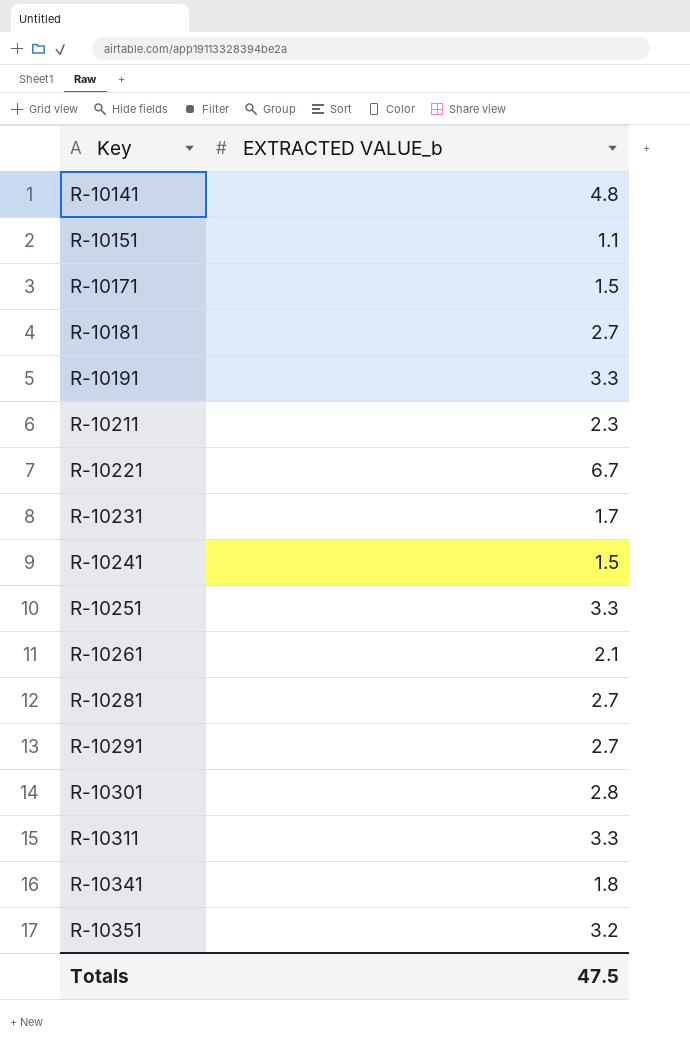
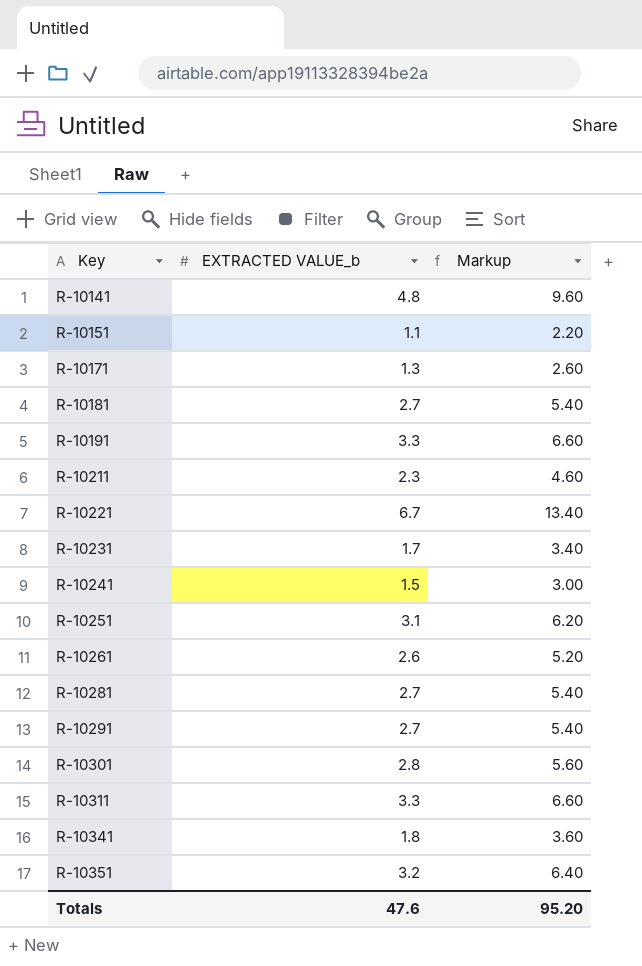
column Markup | formula: none -> [EXTRACTED VALUE_b] * 2
R-10171 | EXTRACTED VALUE_b: 1.5 -> 1.3
R-10251 | EXTRACTED VALUE_b: 3.3 -> 3.1
R-10261 | EXTRACTED VALUE_b: 2.1 -> 2.6
Totals | EXTRACTED VALUE_b: 47.5 -> 47.6

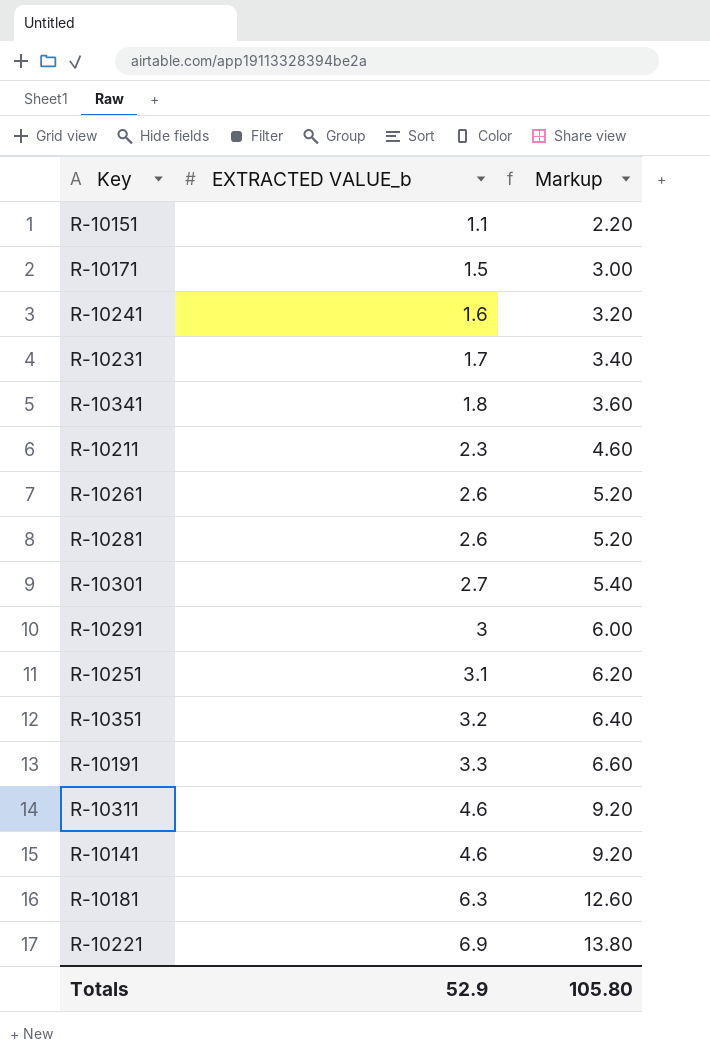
row order: Key ascending -> EXTRACTED VALUE_b ascending
R-10171 | EXTRACTED VALUE_b: 1.3 -> 1.5
R-10171 | Markup: 2.60 -> 3.00
R-10241 | EXTRACTED VALUE_b: 1.5 -> 1.6
R-10241 | Markup: 3.00 -> 3.20
R-10281 | EXTRACTED VALUE_b: 2.7 -> 2.6
R-10281 | Markup: 5.40 -> 5.20
R-10301 | EXTRACTED VALUE_b: 2.8 -> 2.7
R-10301 | Markup: 5.60 -> 5.40
R-10291 | EXTRACTED VALUE_b: 2.7 -> 3
R-10291 | Markup: 5.40 -> 6.00
R-10311 | EXTRACTED VALUE_b: 3.3 -> 4.6
R-10311 | Markup: 6.60 -> 9.20
R-10141 | EXTRACTED VALUE_b: 4.8 -> 4.6
R-10141 | Markup: 9.60 -> 9.20
R-10181 | EXTRACTED VALUE_b: 2.7 -> 6.3
R-10181 | Markup: 5.40 -> 12.60
R-10221 | EXTRACTED VALUE_b: 6.7 -> 6.9
R-10221 | Markup: 13.40 -> 13.80
Totals | EXTRACTED VALUE_b: 47.6 -> 52.9
Totals | Markup: 95.20 -> 105.80

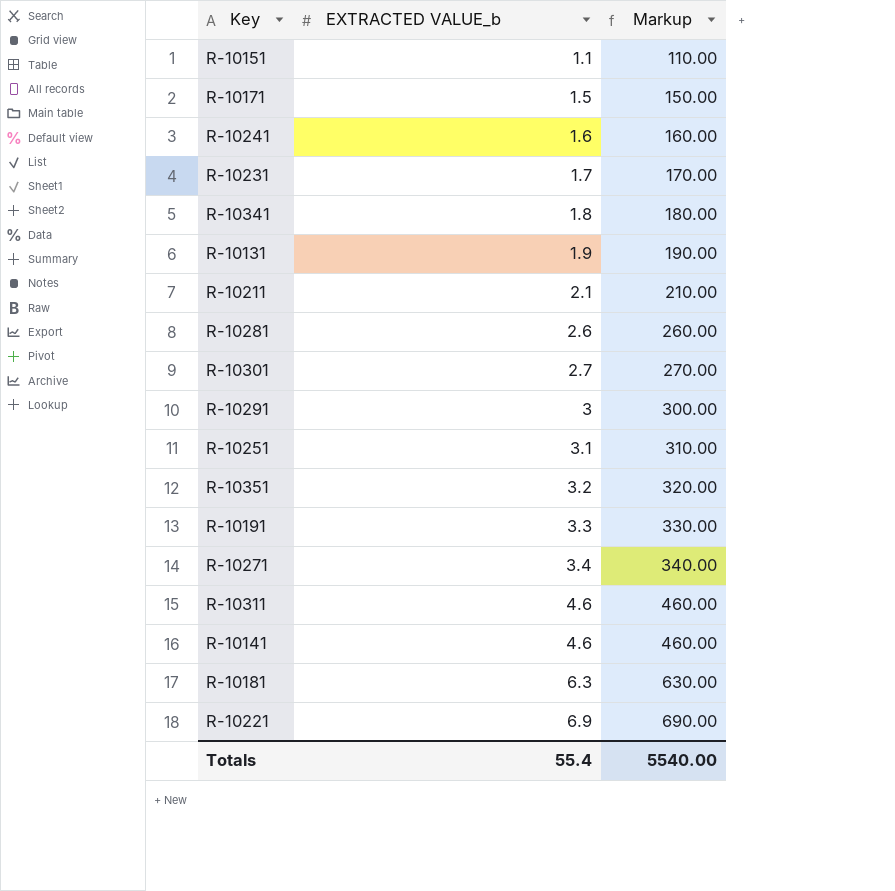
column Markup | formula: [EXTRACTED VALUE_b] * 2 -> [EXTRACTED VALUE_b] * 100
row R-10261: 2.6 | 5.20 -> none
row R-10131: none -> 1.9 | 190.00
R-10211 | EXTRACTED VALUE_b: 2.3 -> 2.1
row R-10271: none -> 3.4 | 340.00
Totals | EXTRACTED VALUE_b: 52.9 -> 55.4
Totals | Markup: 105.80 -> 5540.00

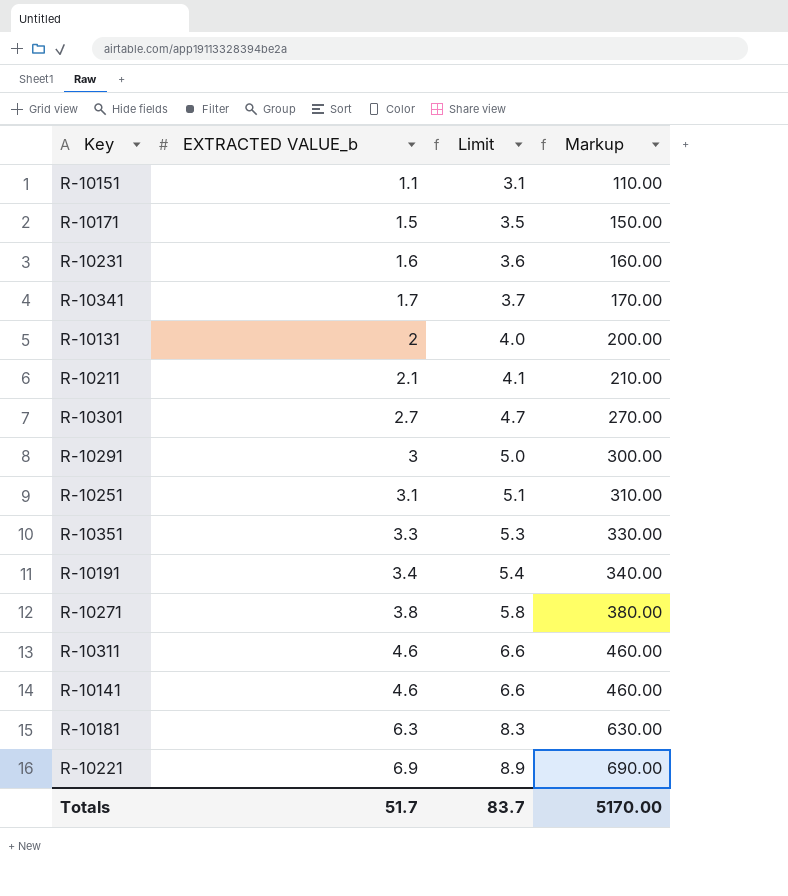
column Limit | formula: none -> [EXTRACTED VALUE_b] + 2
row R-10241: 1.6 | 160.00 -> none
row R-10281: 2.6 | 260.00 -> none
R-10231 | EXTRACTED VALUE_b: 1.7 -> 1.6
R-10231 | Markup: 170.00 -> 160.00
R-10341 | EXTRACTED VALUE_b: 1.8 -> 1.7
R-10341 | Markup: 180.00 -> 170.00
R-10131 | EXTRACTED VALUE_b: 1.9 -> 2
R-10131 | Markup: 190.00 -> 200.00
R-10351 | EXTRACTED VALUE_b: 3.2 -> 3.3
R-10351 | Markup: 320.00 -> 330.00
R-10191 | EXTRACTED VALUE_b: 3.3 -> 3.4
R-10191 | Markup: 330.00 -> 340.00
R-10271 | EXTRACTED VALUE_b: 3.4 -> 3.8
R-10271 | Markup: 340.00 -> 380.00
Totals | EXTRACTED VALUE_b: 55.4 -> 51.7
Totals | Markup: 5540.00 -> 5170.00

